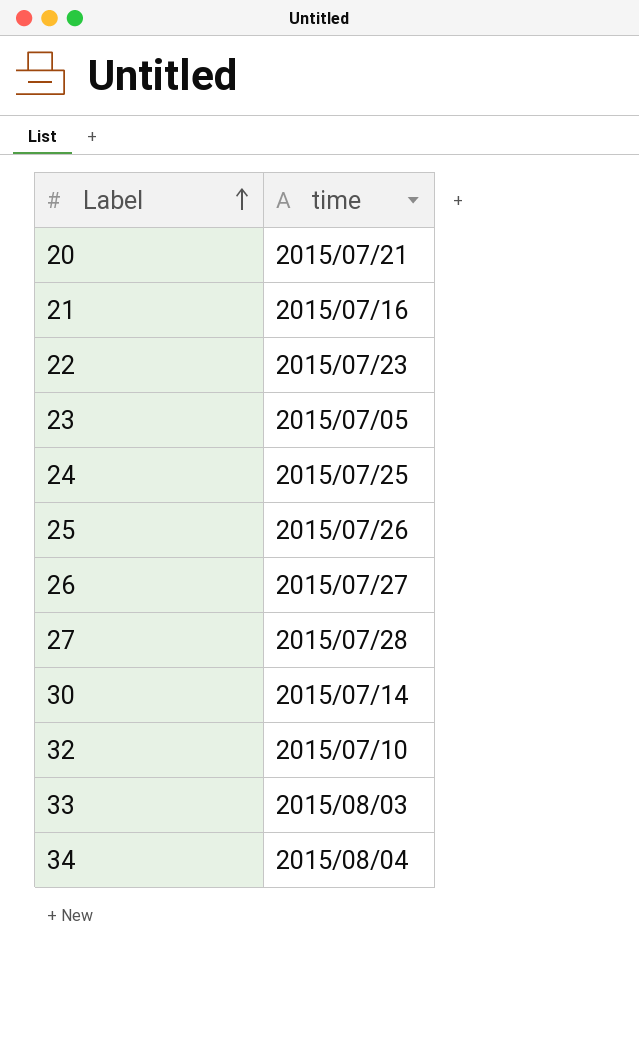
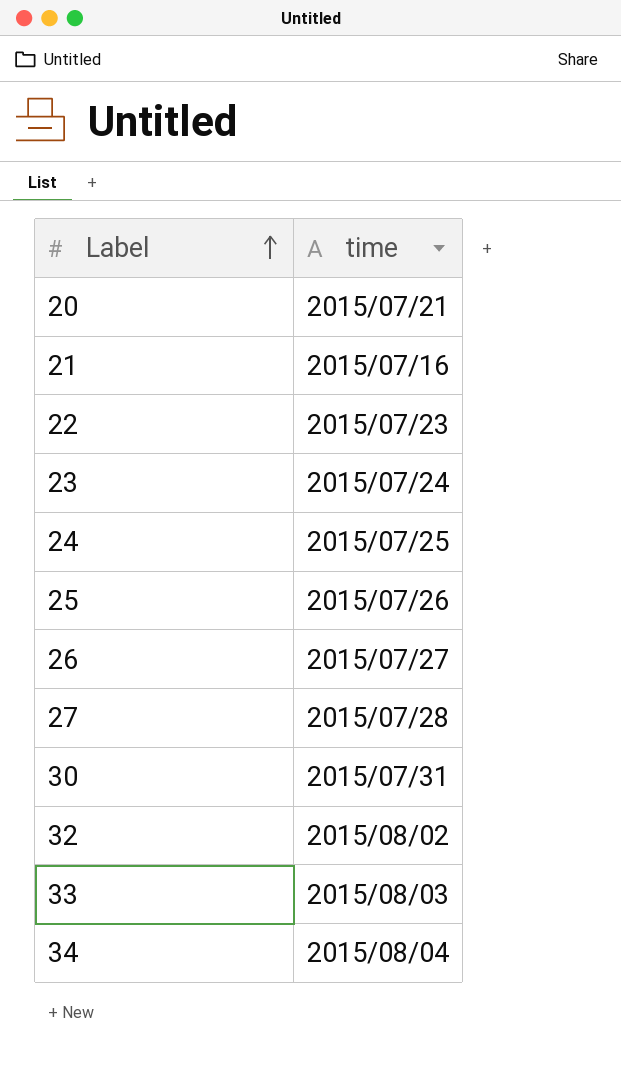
23 | time: 2015/07/05 -> 2015/07/24
30 | time: 2015/07/14 -> 2015/07/31
32 | time: 2015/07/10 -> 2015/08/02

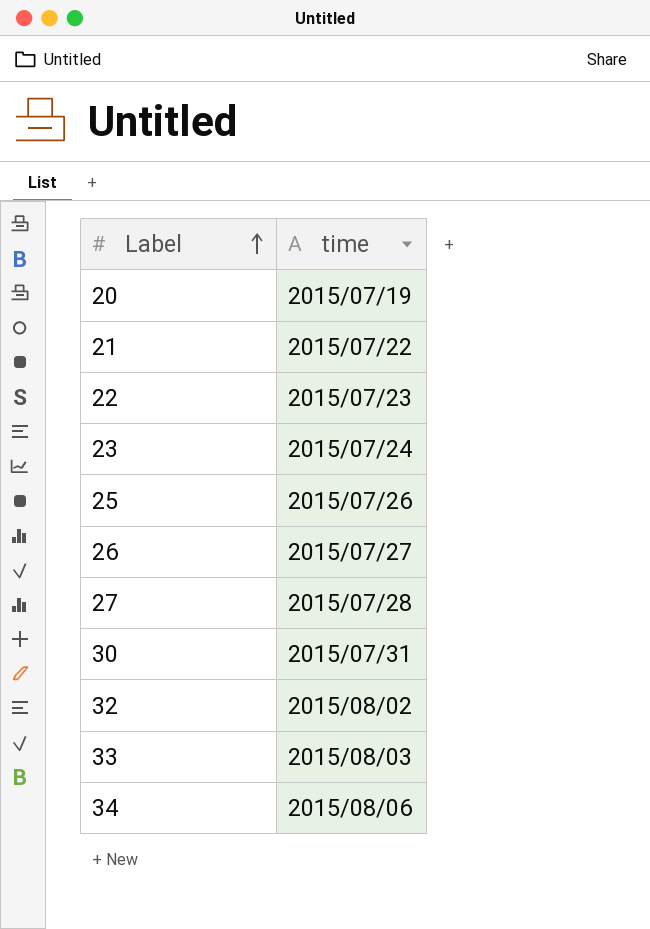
row 24: 2015/07/25 -> none
20 | time: 2015/07/21 -> 2015/07/19
21 | time: 2015/07/16 -> 2015/07/22
34 | time: 2015/08/04 -> 2015/08/06

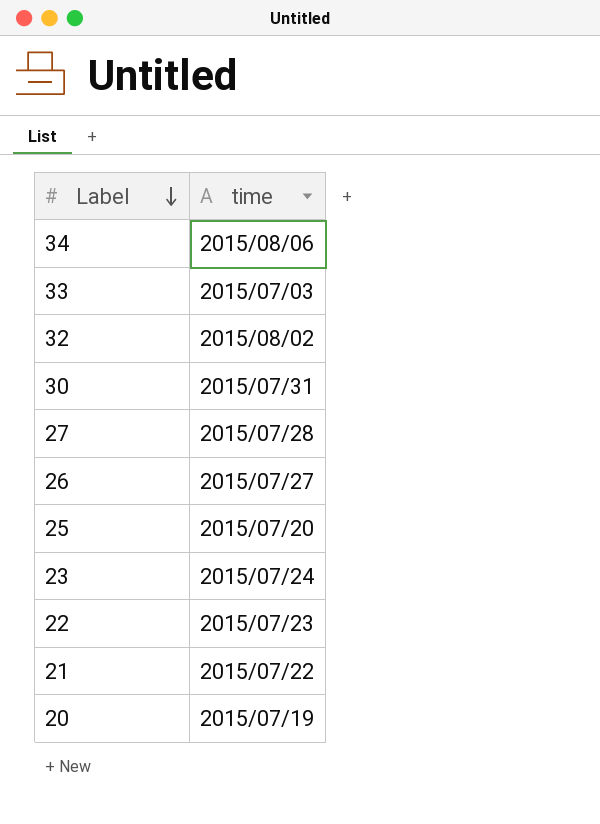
row order: Label ascending -> Label descending
33 | time: 2015/08/03 -> 2015/07/03
25 | time: 2015/07/26 -> 2015/07/20

